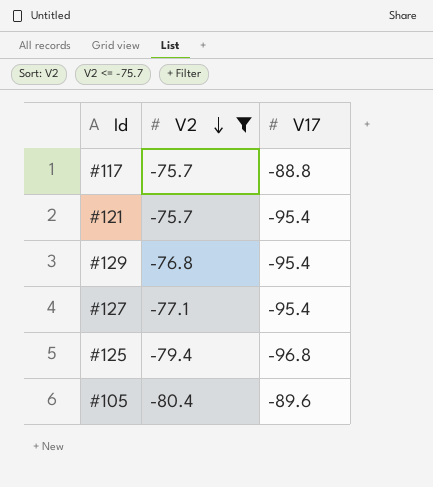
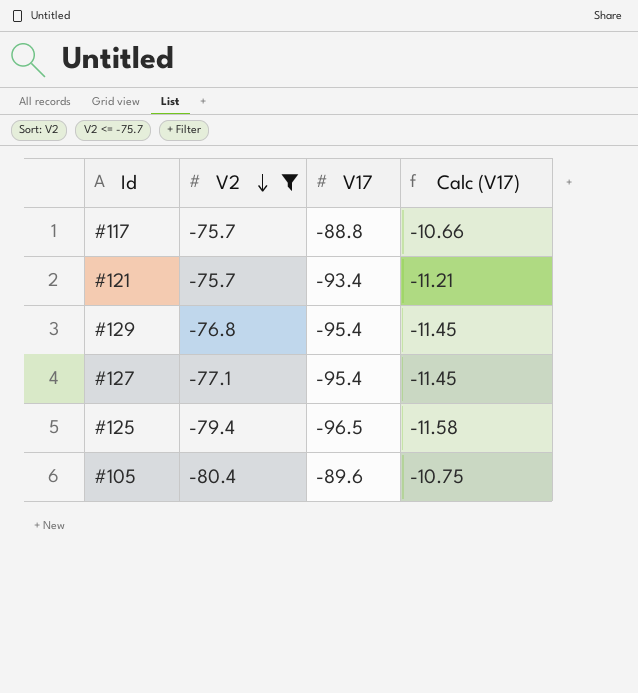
column Calc (V17) | formula: none -> [V17] * 0.12
#121 | V17: -95.4 -> -93.4
#125 | V17: -96.8 -> -96.5

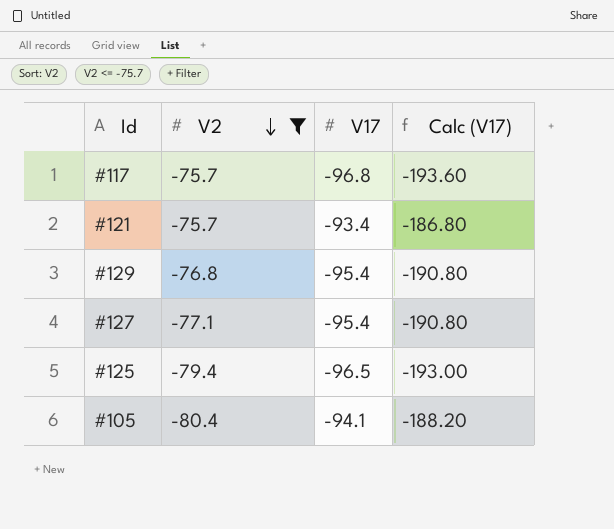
column Calc (V17) | formula: [V17] * 0.12 -> [V17] * 2
#117 | V17: -88.8 -> -96.8
#105 | V17: -89.6 -> -94.1

